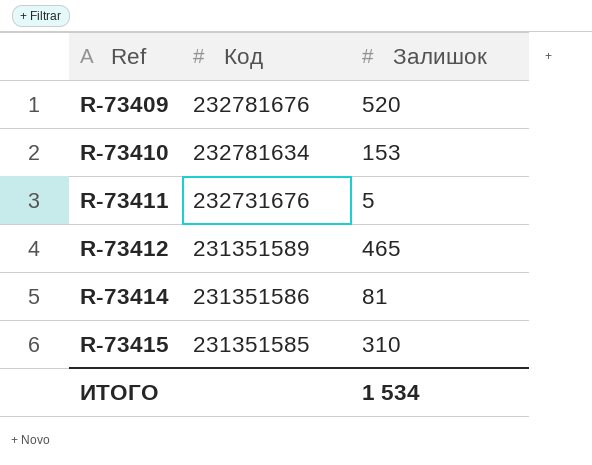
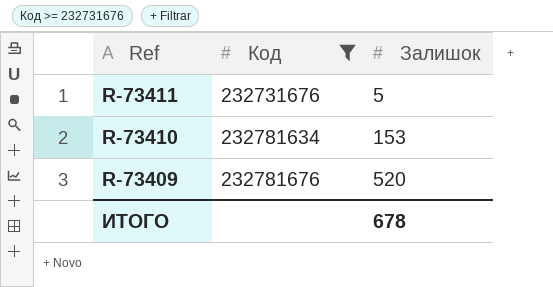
filter: none -> Код >= 232731676
row order: Ref ascending -> Ref descending
ИТОГО | Залишок: 1 534 -> 678

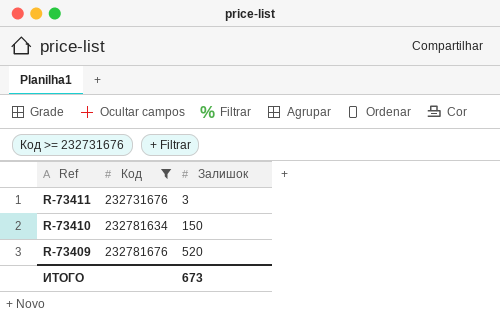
R-73411 | Залишок: 5 -> 3
R-73410 | Залишок: 153 -> 150
ИТОГО | Залишок: 678 -> 673

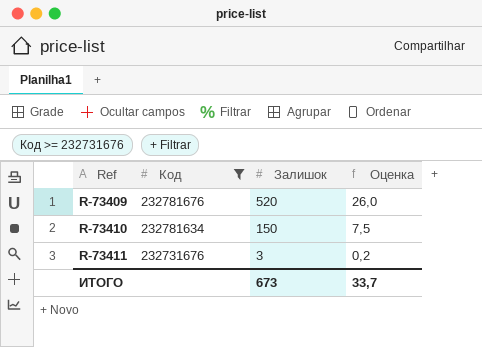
row order: Ref descending -> Ref ascending
column Оценка | formula: none -> [Залишок] * 0,05

